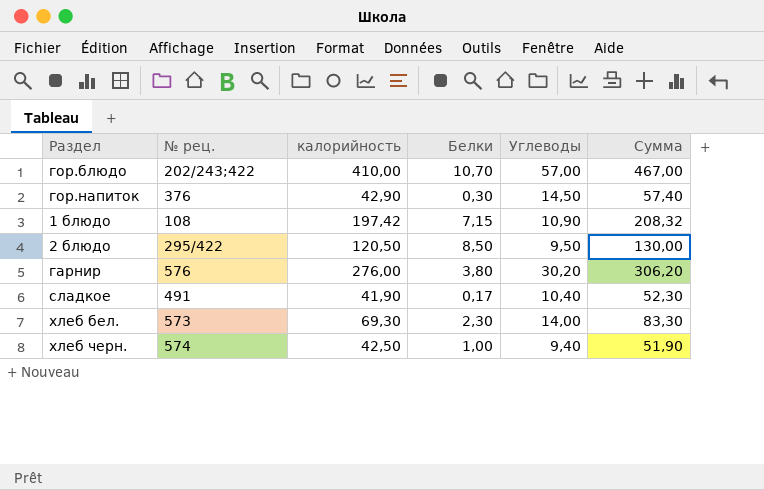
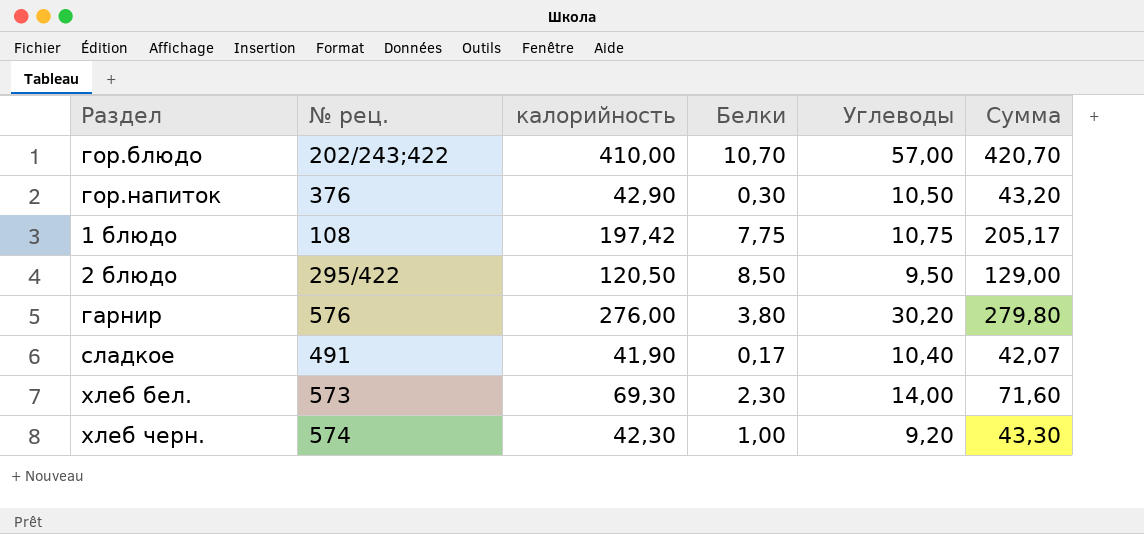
column Сумма | formula: [калорийность] + [Углеводы] -> [калорийность] + [Белки]
гор.напиток | Углеводы: 14,50 -> 10,50
1 блюдо | Белки: 7,15 -> 7,75
1 блюдо | Углеводы: 10,90 -> 10,75
хлеб черн. | калорийность: 42,50 -> 42,30
хлеб черн. | Углеводы: 9,40 -> 9,20

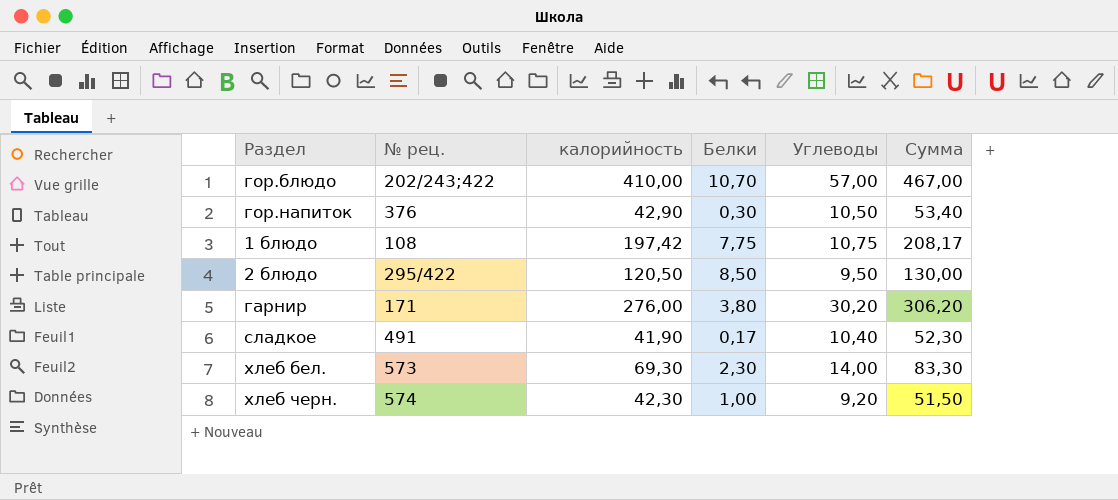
column Сумма | formula: [калорийность] + [Белки] -> [калорийность] + [Углеводы]
гарнир | № рец.: 576 -> 171

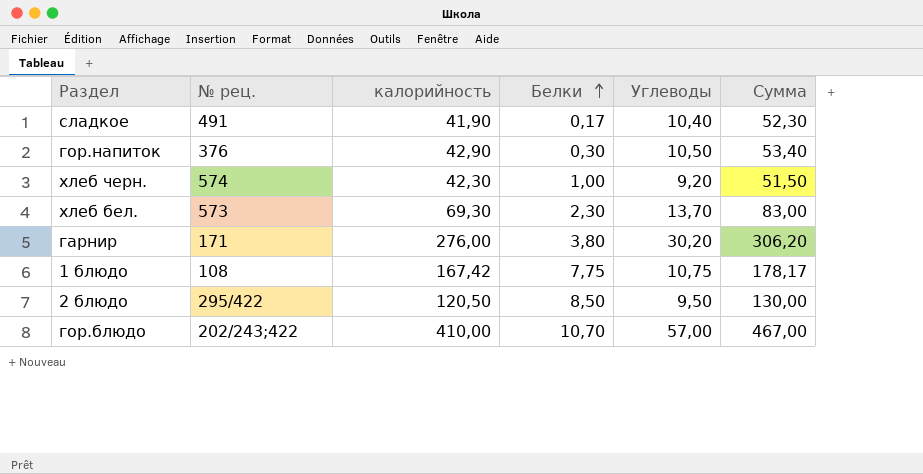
row order: none -> Белки ascending
хлеб бел. | Углеводы: 14,00 -> 13,70
хлеб бел. | Сумма: 83,30 -> 83,00
1 блюдо | калорийность: 197,42 -> 167,42
1 блюдо | Сумма: 208,17 -> 178,17

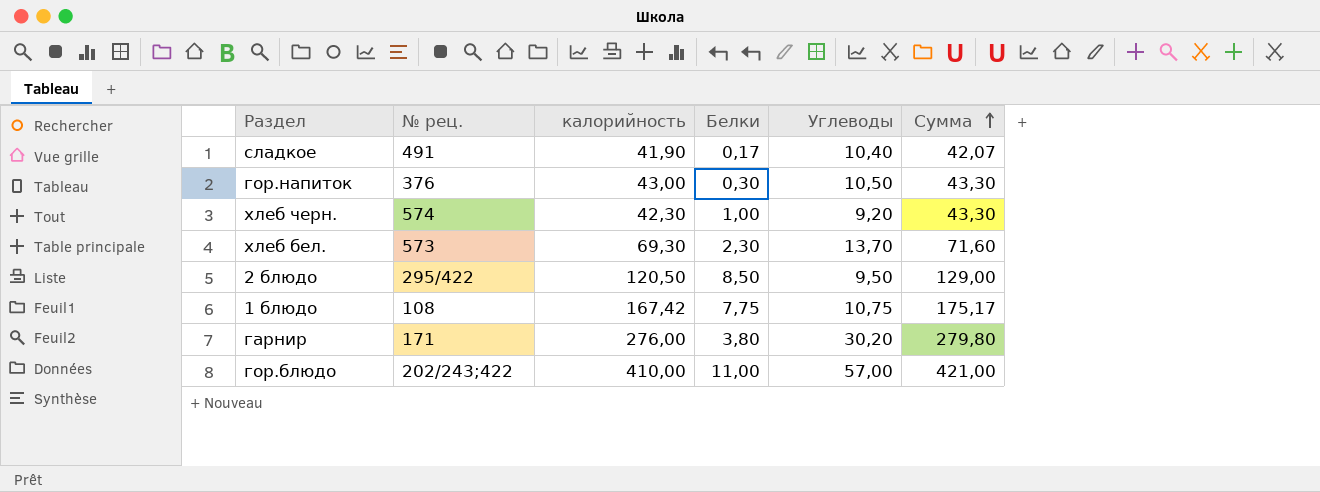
row order: Белки ascending -> Сумма ascending
column Сумма | formula: [калорийность] + [Углеводы] -> [калорийность] + [Белки]
гор.напиток | калорийность: 42,90 -> 43,00
гор.блюдо | Белки: 10,70 -> 11,00

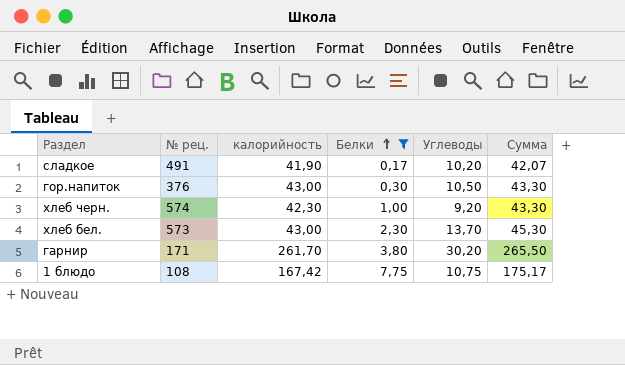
filter: none -> Белки <= 7,75
row order: Сумма ascending -> Белки ascending
сладкое | Углеводы: 10,40 -> 10,20
хлеб бел. | калорийность: 69,30 -> 43,00
хлеб бел. | Сумма: 71,60 -> 45,30
гарнир | калорийность: 276,00 -> 261,70
гарнир | Сумма: 279,80 -> 265,50

